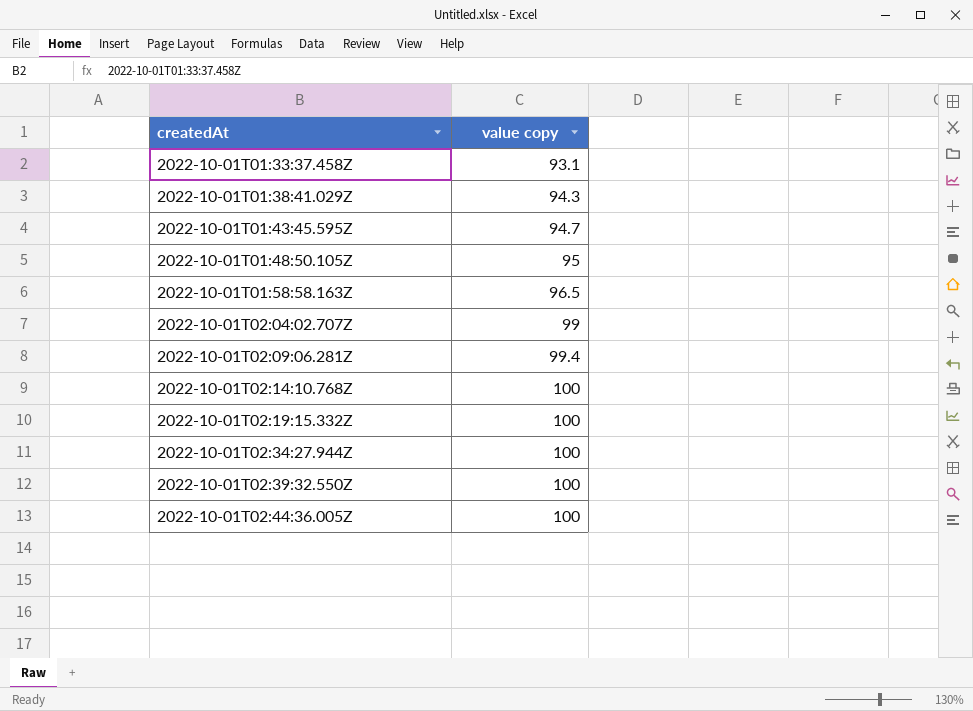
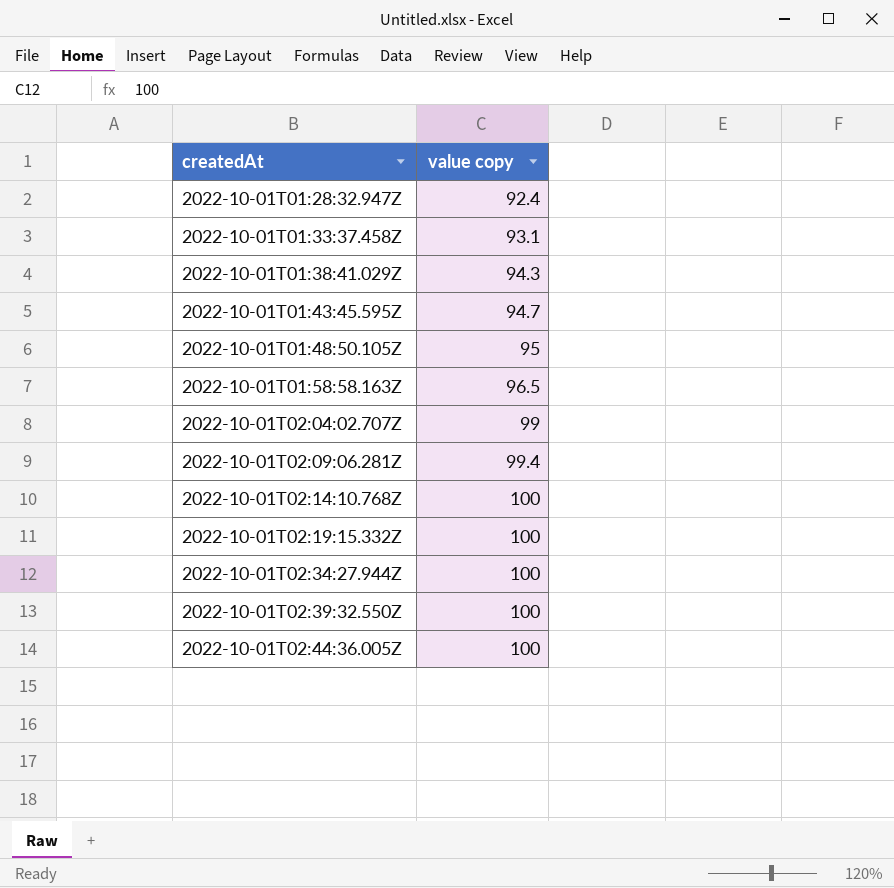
row 2022-10-01T01:28:32.947Z: none -> 92.4

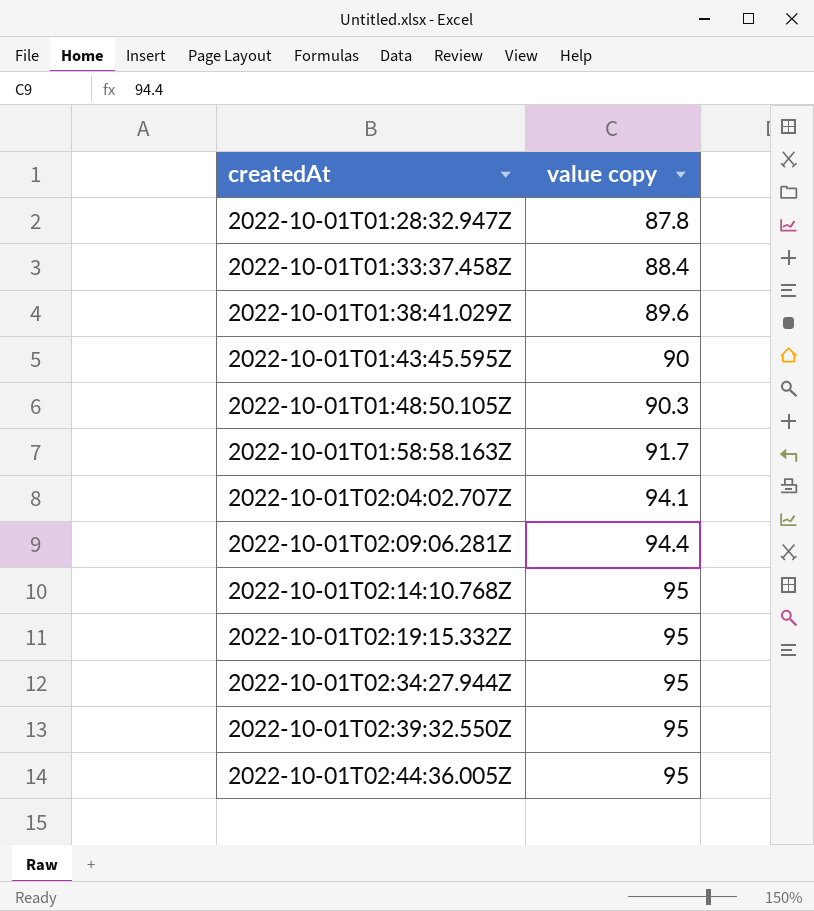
2022-10-01T01:28:32.947Z | value copy: 92.4 -> 87.8
2022-10-01T01:33:37.458Z | value copy: 93.1 -> 88.4
2022-10-01T01:38:41.029Z | value copy: 94.3 -> 89.6
2022-10-01T01:43:45.595Z | value copy: 94.7 -> 90
2022-10-01T01:48:50.105Z | value copy: 95 -> 90.3
2022-10-01T01:58:58.163Z | value copy: 96.5 -> 91.7
2022-10-01T02:04:02.707Z | value copy: 99 -> 94.1
2022-10-01T02:09:06.281Z | value copy: 99.4 -> 94.4
2022-10-01T02:14:10.768Z | value copy: 100 -> 95
2022-10-01T02:19:15.332Z | value copy: 100 -> 95
2022-10-01T02:34:27.944Z | value copy: 100 -> 95
2022-10-01T02:39:32.550Z | value copy: 100 -> 95
2022-10-01T02:44:36.005Z | value copy: 100 -> 95

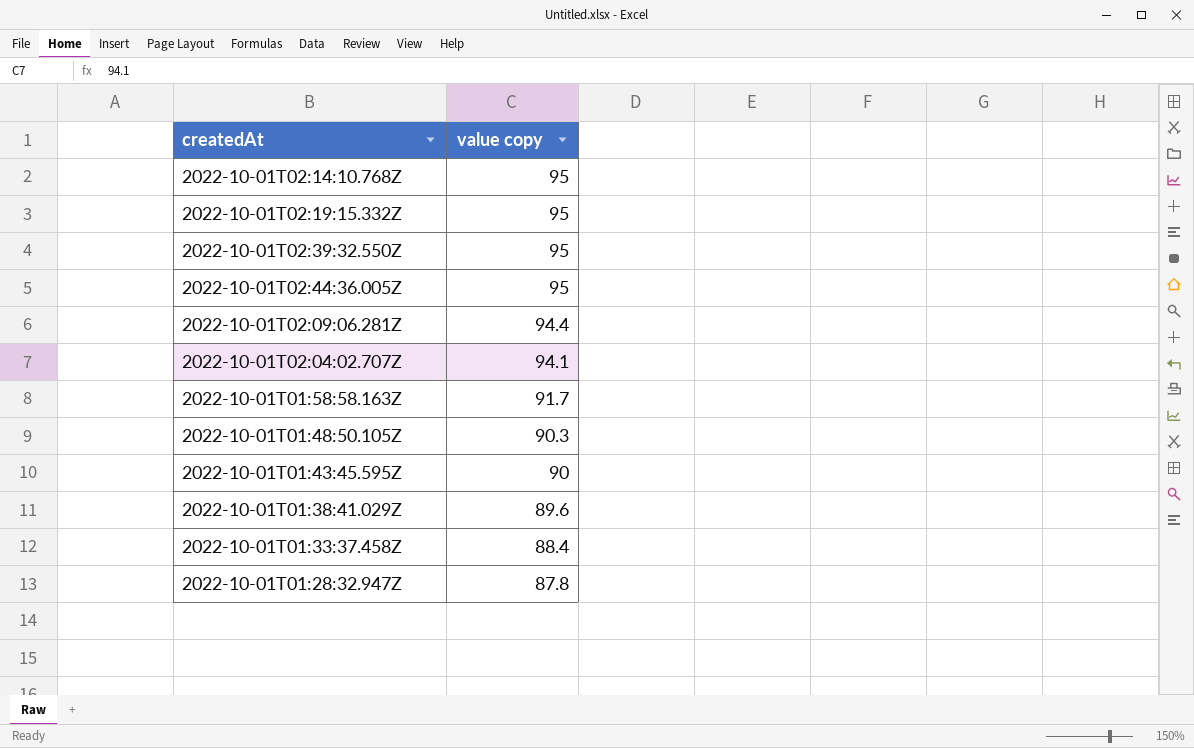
row order: createdAt ascending -> value copy descending
row 2022-10-01T02:34:27.944Z: 95 -> none

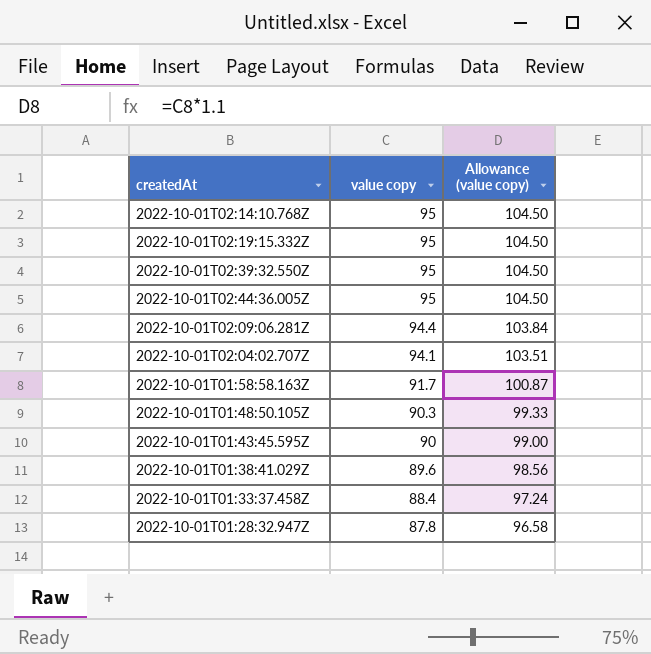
column Allowance (value copy) | formula: none -> [value copy] * 1.1

